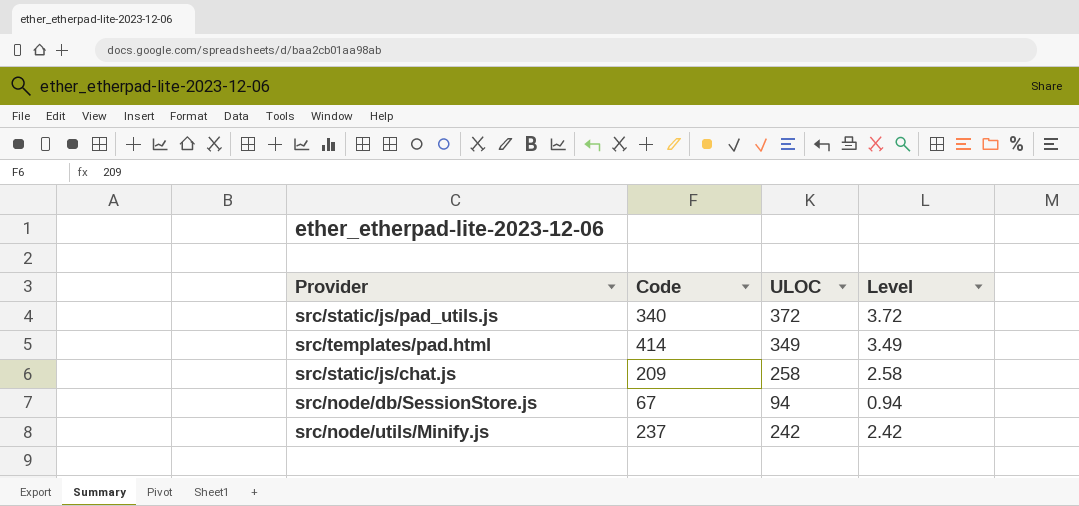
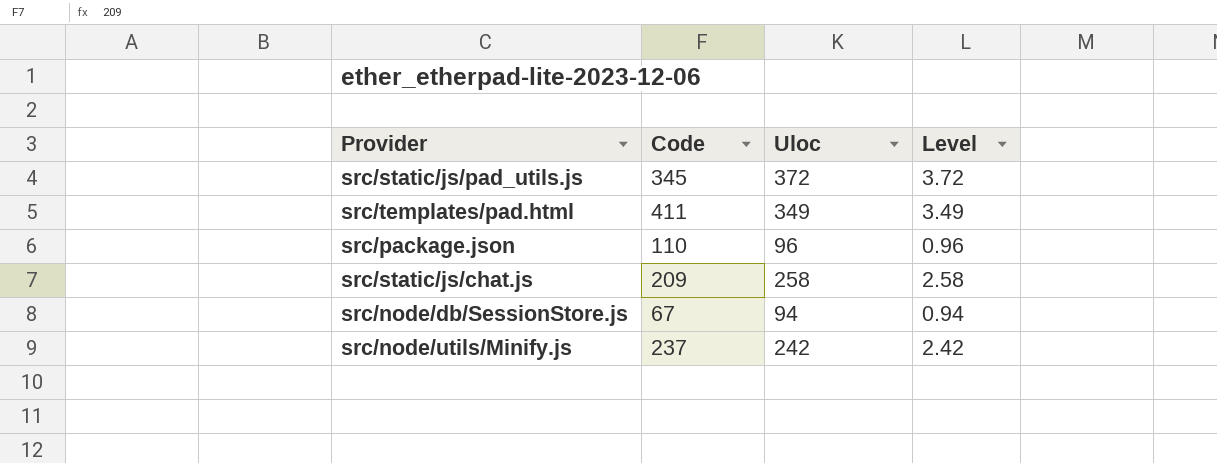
column name: ULOC -> Uloc
src/static/js/pad_utils.js | Code: 340 -> 345
src/templates/pad.html | Code: 414 -> 411
row src/package.json: none -> 110 | 96 | 0.96

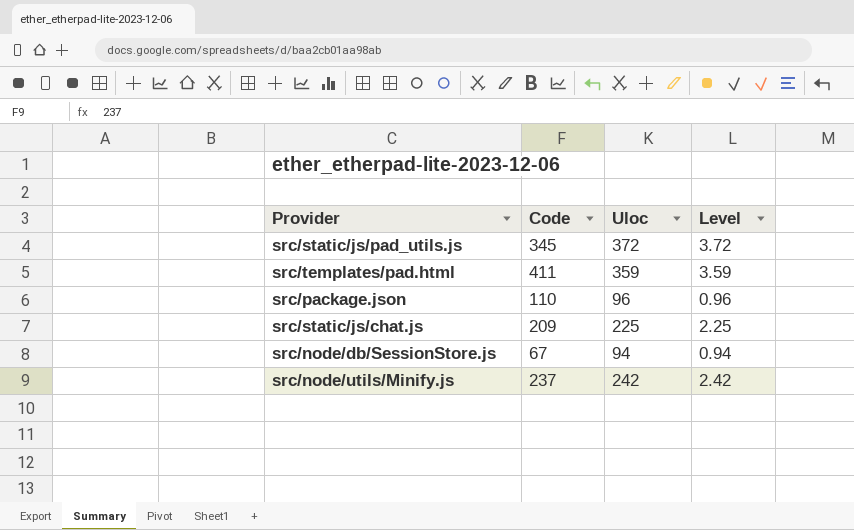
src/templates/pad.html | Uloc: 349 -> 359
src/templates/pad.html | Level: 3.49 -> 3.59
src/static/js/chat.js | Uloc: 258 -> 225
src/static/js/chat.js | Level: 2.58 -> 2.25

